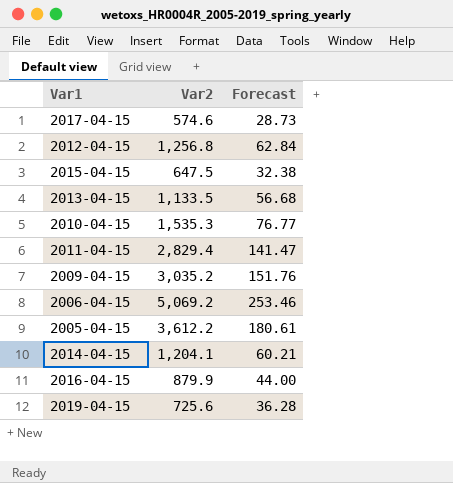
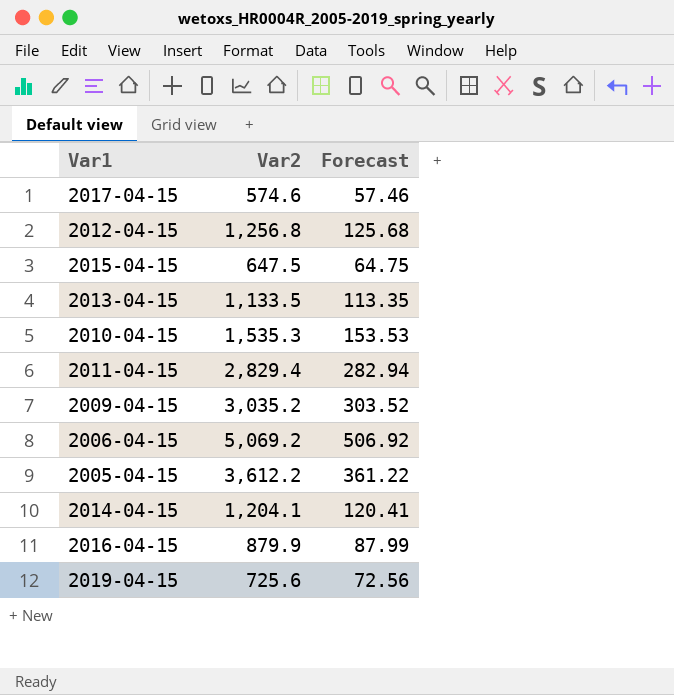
column Forecast | formula: [Var2] * 0.05 -> [Var2] * 0.1

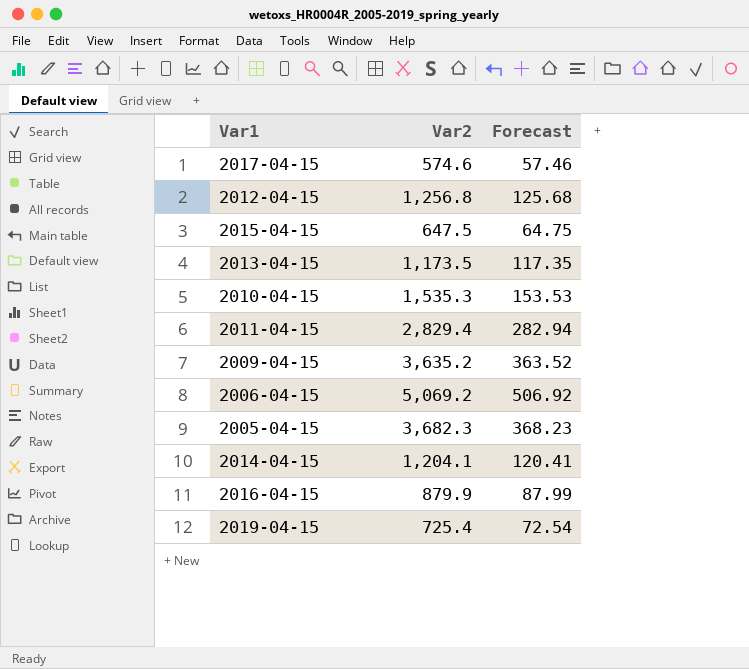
2013-04-15 | Var2: 1,133.5 -> 1,173.5
2013-04-15 | Forecast: 113.35 -> 117.35
2009-04-15 | Var2: 3,035.2 -> 3,635.2
2009-04-15 | Forecast: 303.52 -> 363.52
2005-04-15 | Var2: 3,612.2 -> 3,682.3
2005-04-15 | Forecast: 361.22 -> 368.23
2019-04-15 | Var2: 725.6 -> 725.4
2019-04-15 | Forecast: 72.56 -> 72.54

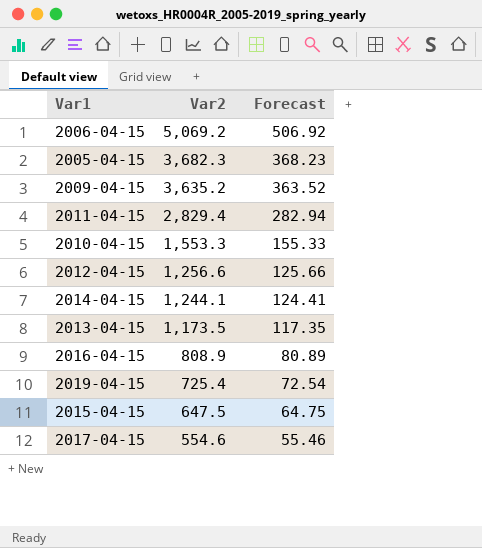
row order: none -> Var2 descending
2010-04-15 | Var2: 1,535.3 -> 1,553.3
2010-04-15 | Forecast: 153.53 -> 155.33
2012-04-15 | Var2: 1,256.8 -> 1,256.6
2012-04-15 | Forecast: 125.68 -> 125.66
2014-04-15 | Var2: 1,204.1 -> 1,244.1
2014-04-15 | Forecast: 120.41 -> 124.41
2016-04-15 | Var2: 879.9 -> 808.9
2016-04-15 | Forecast: 87.99 -> 80.89
2017-04-15 | Var2: 574.6 -> 554.6
2017-04-15 | Forecast: 57.46 -> 55.46

